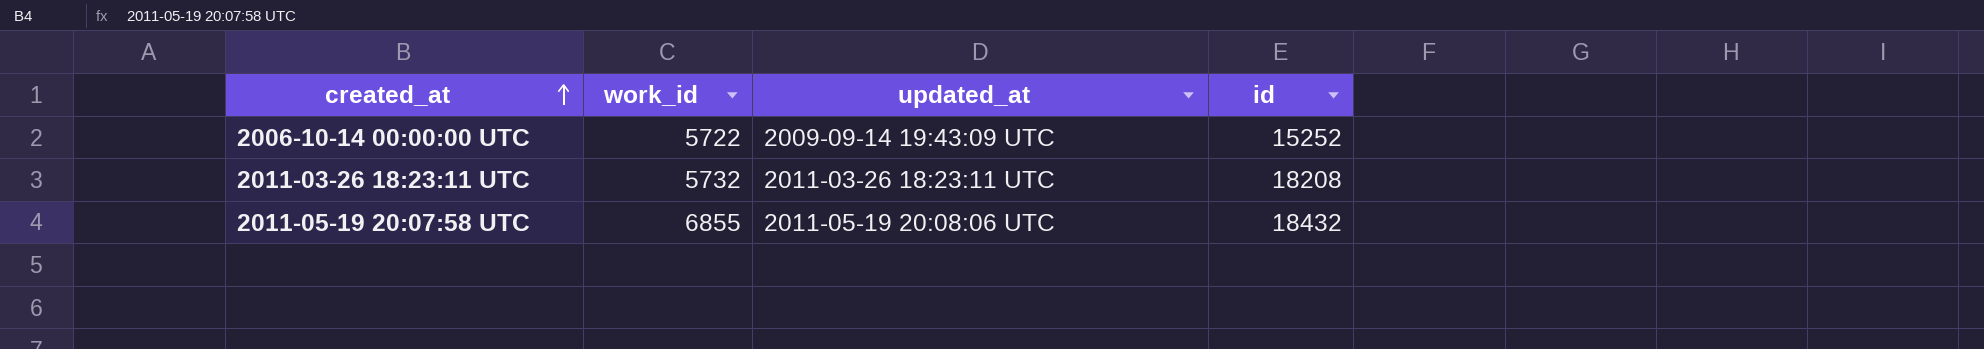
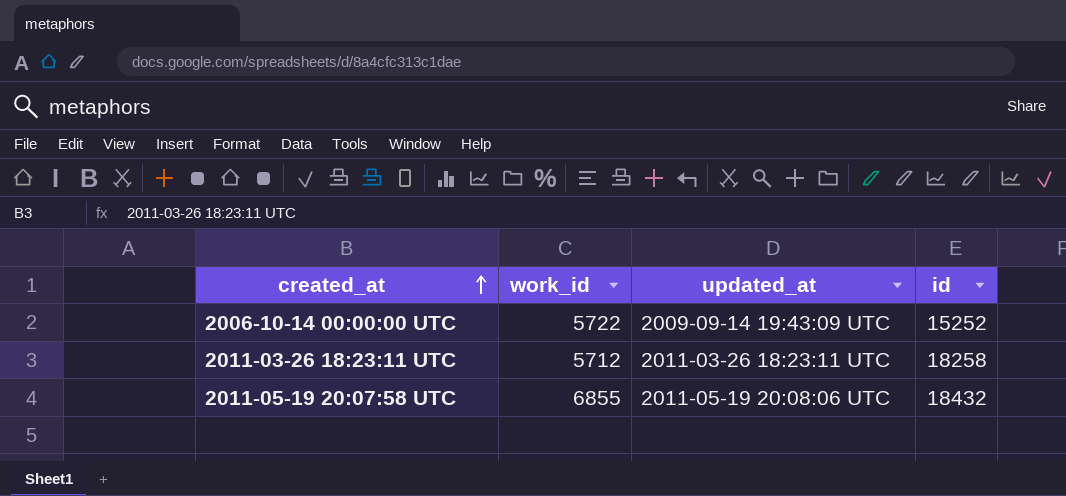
2011-03-26 18:23:11 UTC | work_id: 5732 -> 5712
2011-03-26 18:23:11 UTC | id: 18208 -> 18258

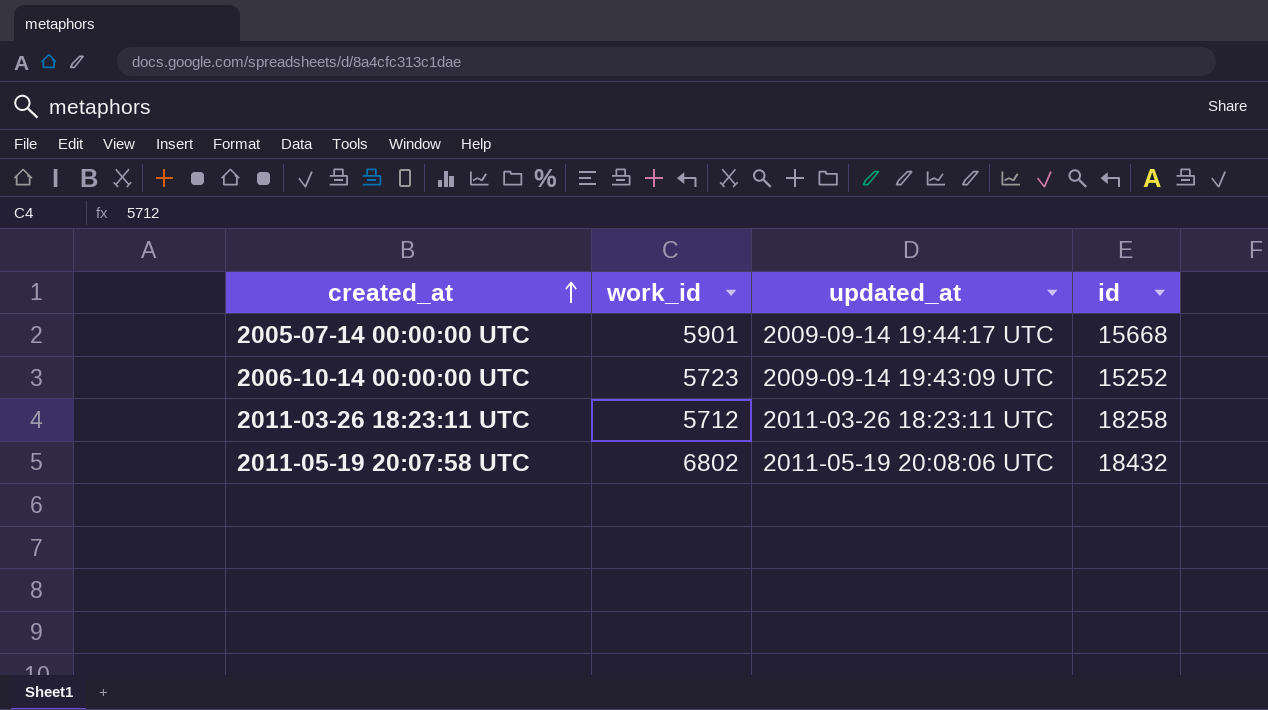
row 2005-07-14 00:00:00 UTC: none -> 5901 | 2009-09-14 19:44:17 UTC | 15668
2006-10-14 00:00:00 UTC | work_id: 5722 -> 5723
2011-05-19 20:07:58 UTC | work_id: 6855 -> 6802

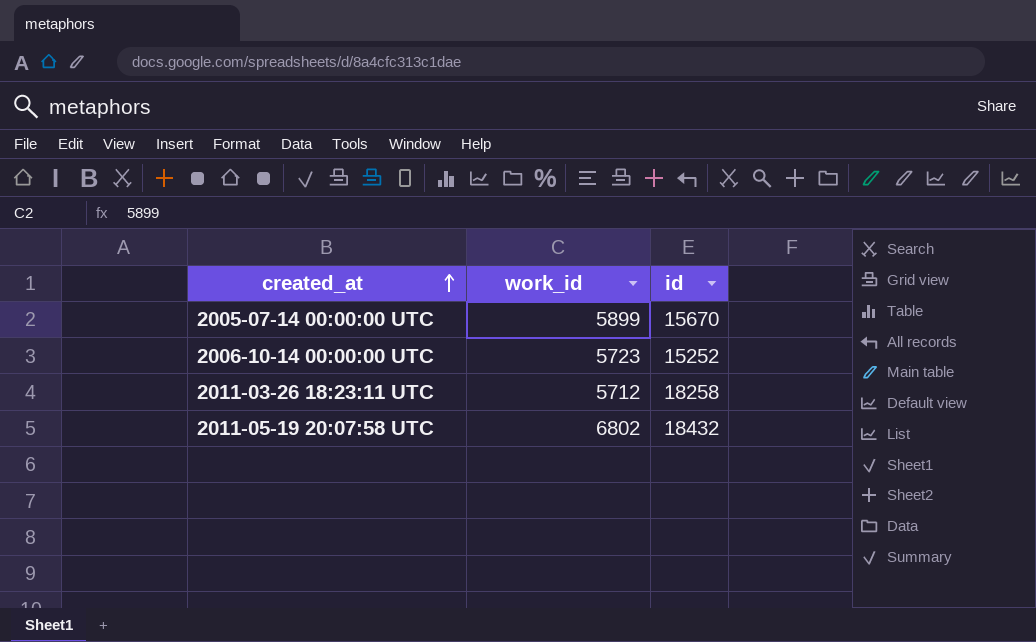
column updated_at | position: 3 -> none
2005-07-14 00:00:00 UTC | work_id: 5901 -> 5899
2005-07-14 00:00:00 UTC | id: 15668 -> 15670

